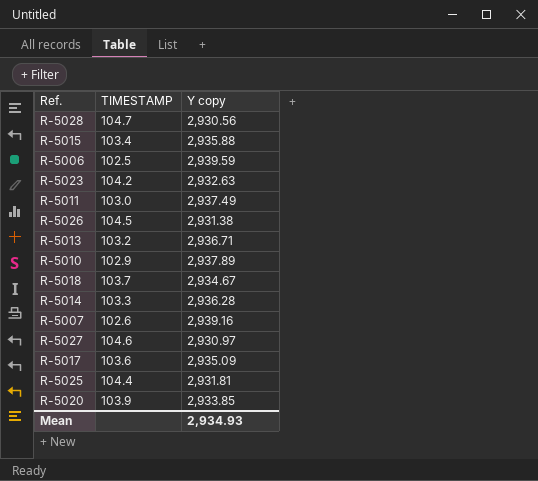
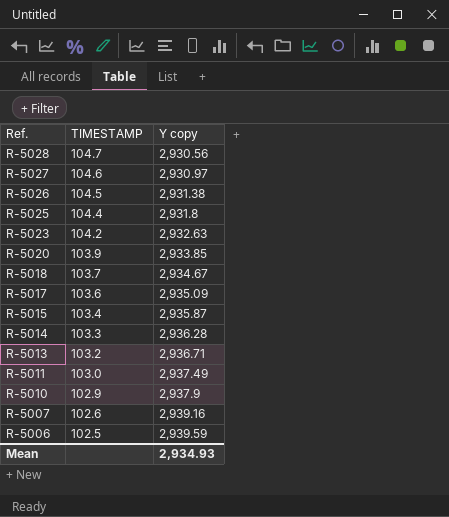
row order: none -> Ref. descending
R-5025 | Y copy: 2,931.81 -> 2,931.8
R-5015 | Y copy: 2,935.88 -> 2,935.87
R-5010 | Y copy: 2,937.89 -> 2,937.9

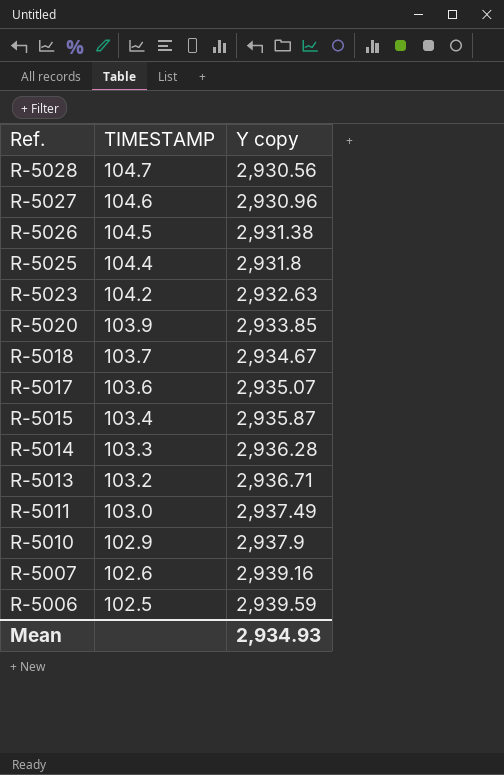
R-5027 | Y copy: 2,930.97 -> 2,930.96
R-5017 | Y copy: 2,935.09 -> 2,935.07

